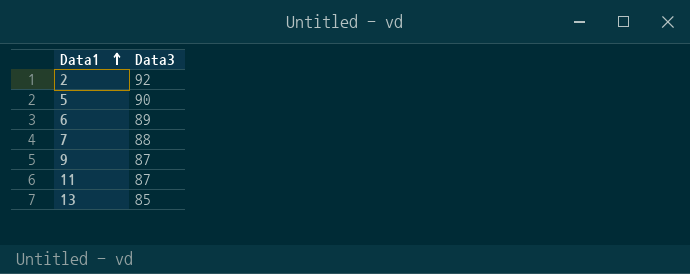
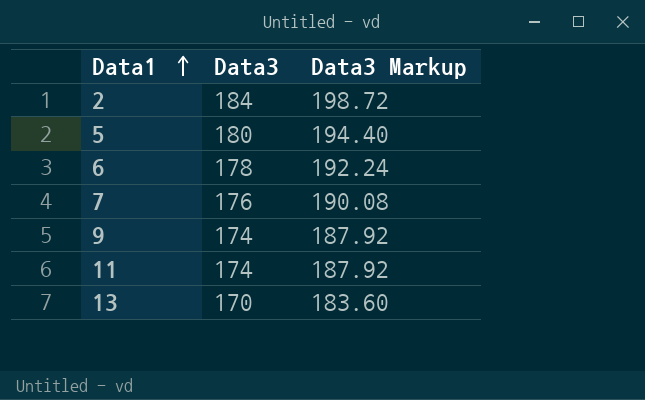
column Data3 Markup | formula: none -> [Data3] * 1.08
2 | Data3: 92 -> 184
5 | Data3: 90 -> 180
6 | Data3: 89 -> 178
7 | Data3: 88 -> 176
9 | Data3: 87 -> 174
11 | Data3: 87 -> 174
13 | Data3: 85 -> 170

